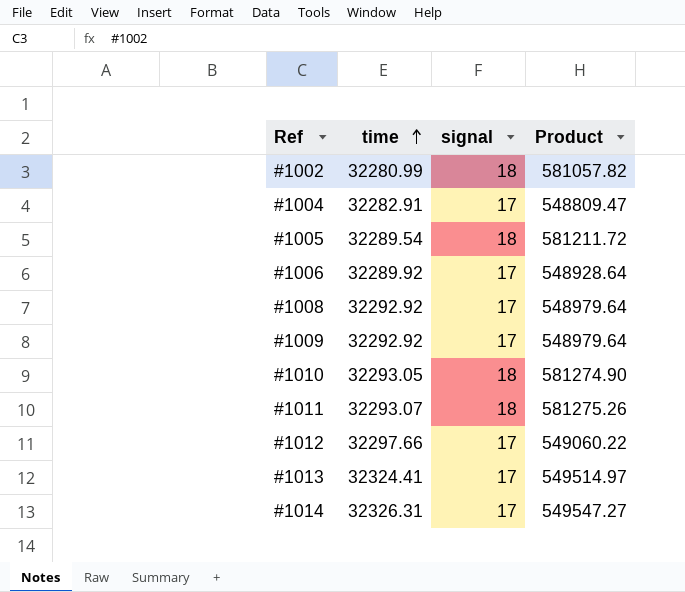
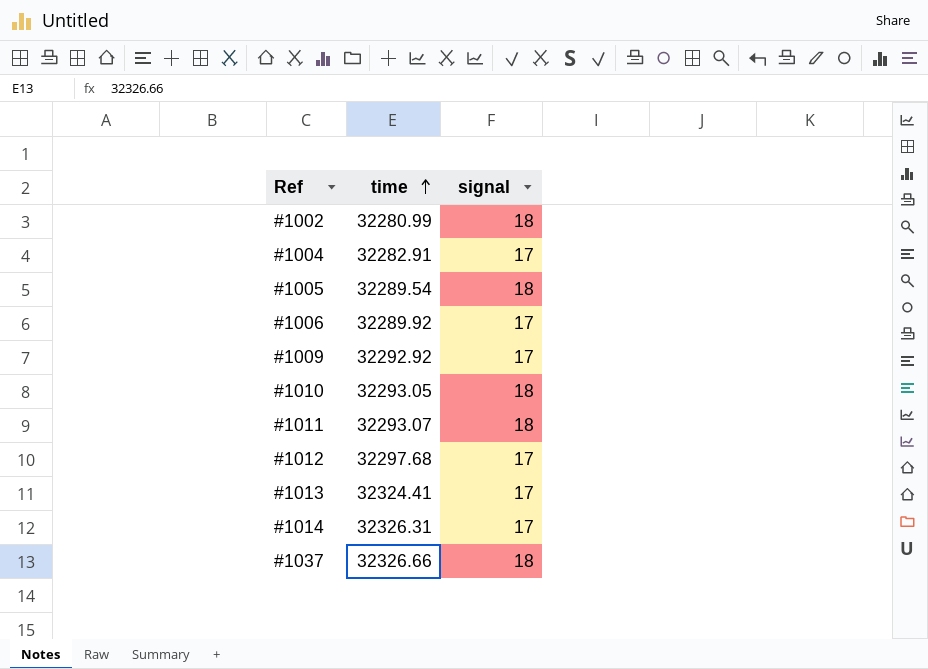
column Product | formula: [time] * [signal] -> none
row #1008: 32292.92 | 17 | 548979.64 -> none
#1012 | time: 32297.66 -> 32297.68
row #1037: none -> 32326.66 | 18

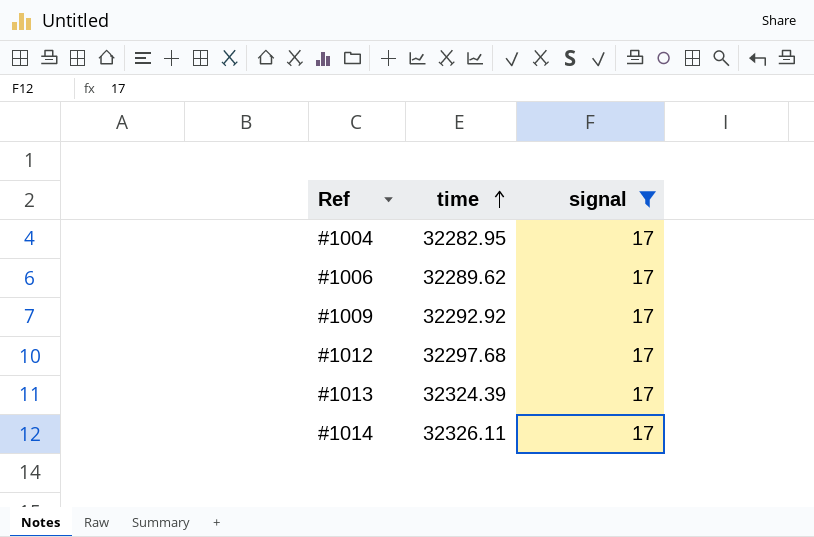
filter: none -> signal = 17
#1004 | time: 32282.91 -> 32282.95
#1006 | time: 32289.92 -> 32289.62
#1013 | time: 32324.41 -> 32324.39
#1014 | time: 32326.31 -> 32326.11

